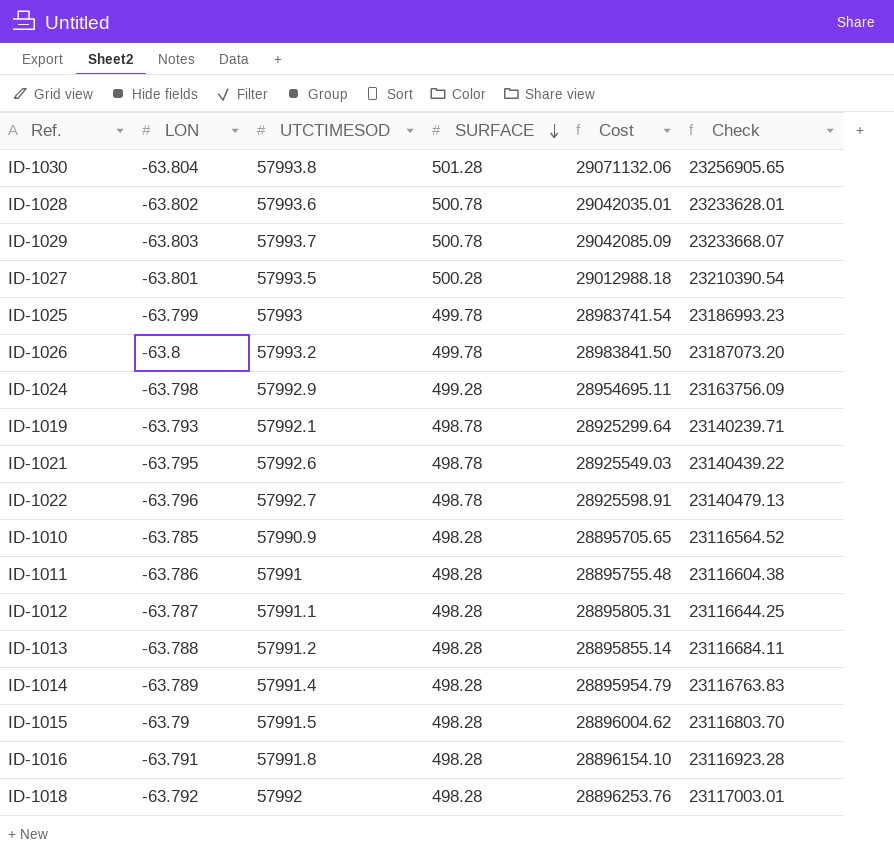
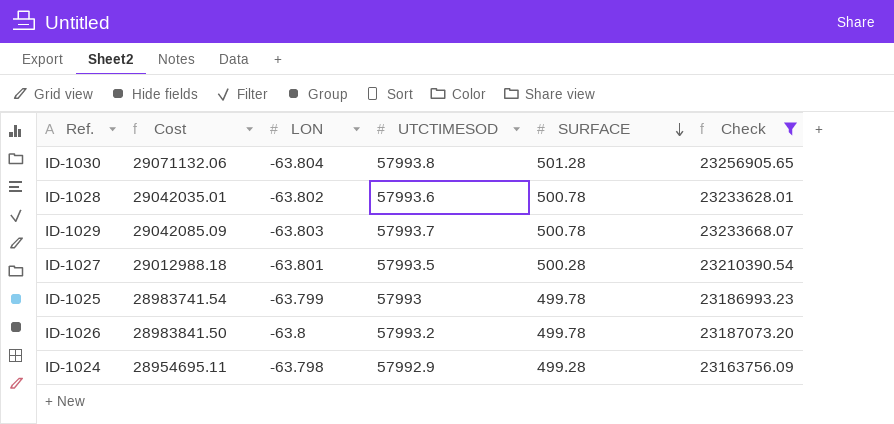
filter: none -> Check >= 23163756.09
column Cost | position: 5 -> 2

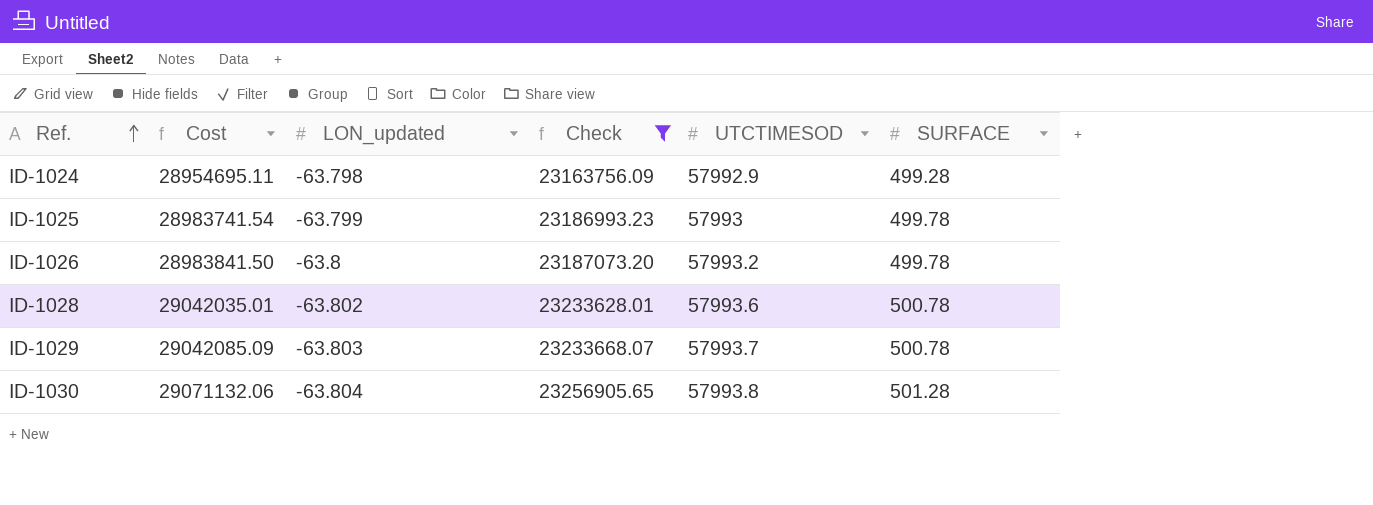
row order: SURFACE descending -> Ref. ascending
column name: LON -> LON_updated
column Check | position: 6 -> 4
row ID-1027: 29012988.18 | -63.801 | 57993.5 | 500.28 | 23210390.54 -> none

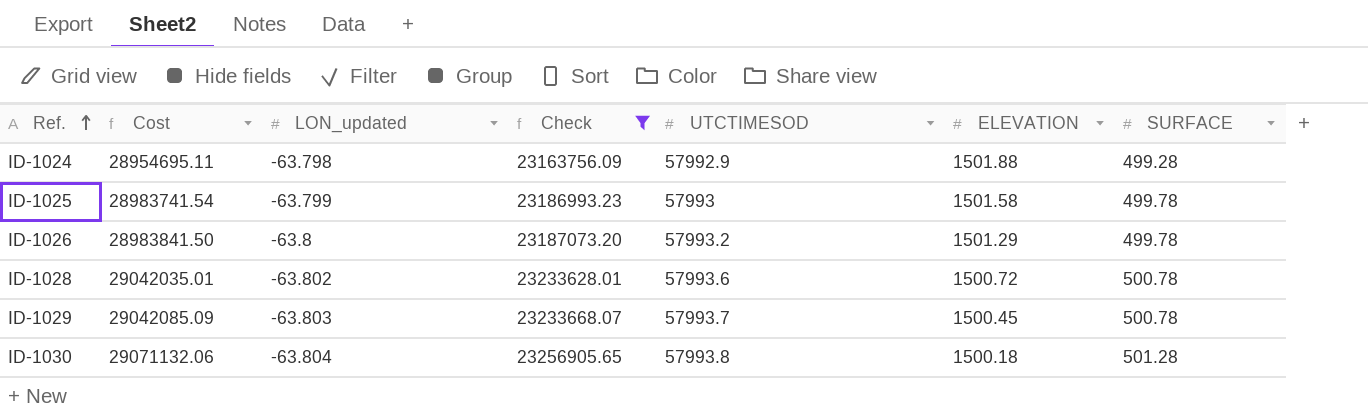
column ELEVATION | position: none -> 6

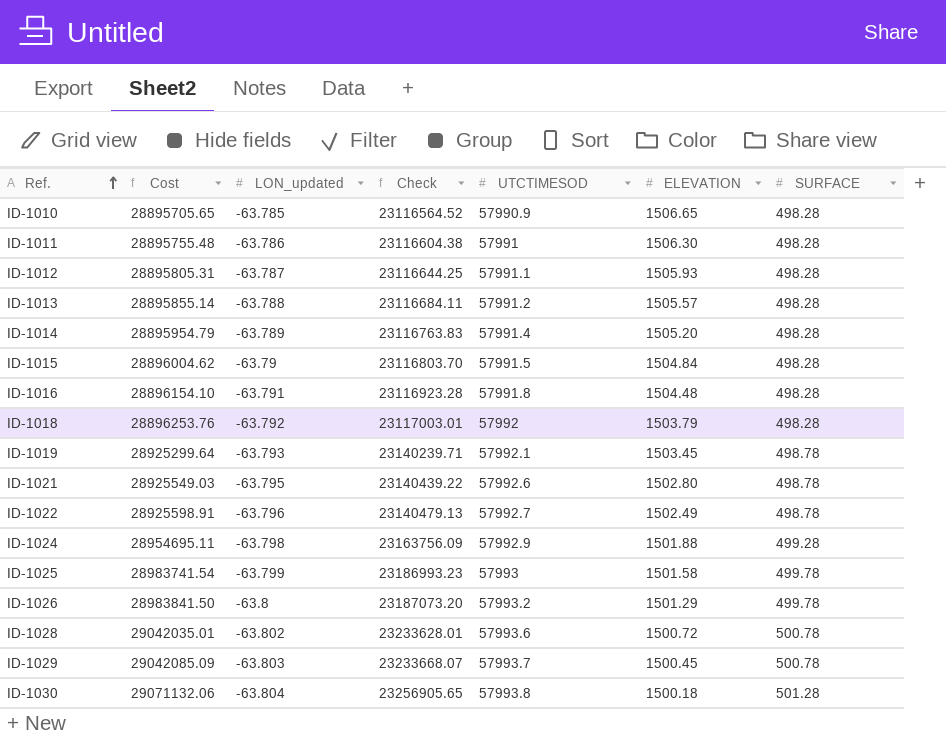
filter: Check >= 23163756.09 -> none

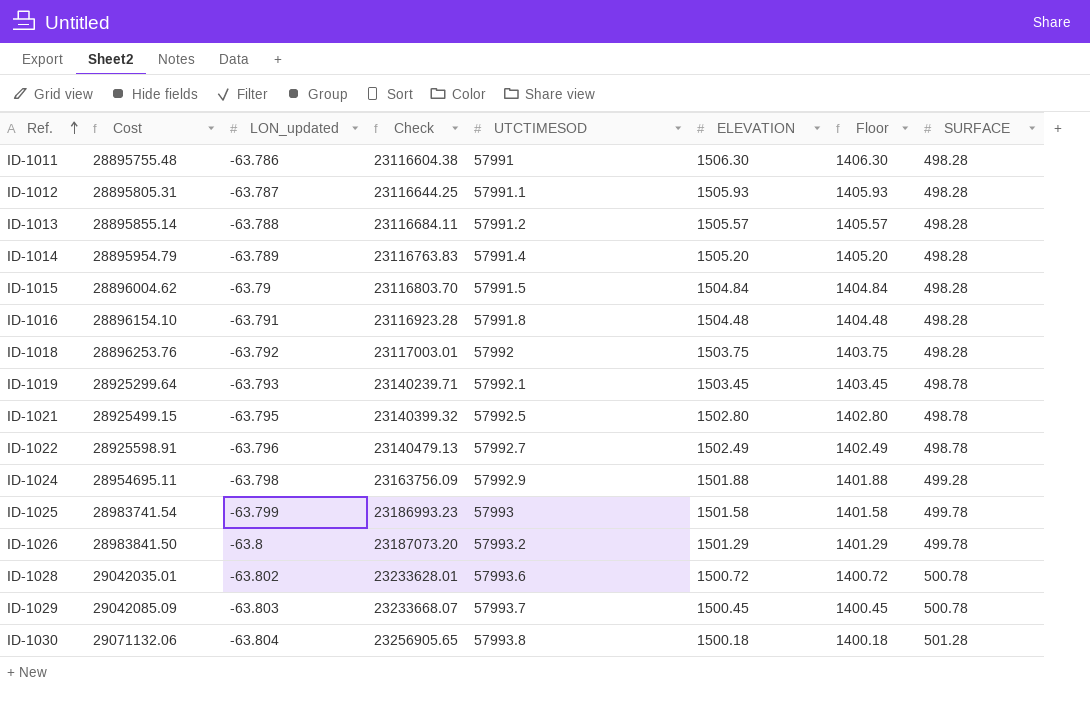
column Floor | formula: none -> [ELEVATION] - 100
row ID-1010: 28895705.65 | -63.785 | 23116564.52 | 57990.9 | 1506.65 | 498.28 -> none
ID-1018 | ELEVATION: 1503.79 -> 1503.75
ID-1021 | Cost: 28925549.03 -> 28925499.15
ID-1021 | Check: 23140439.22 -> 23140399.32
ID-1021 | UTCTIMESOD: 57992.6 -> 57992.5

